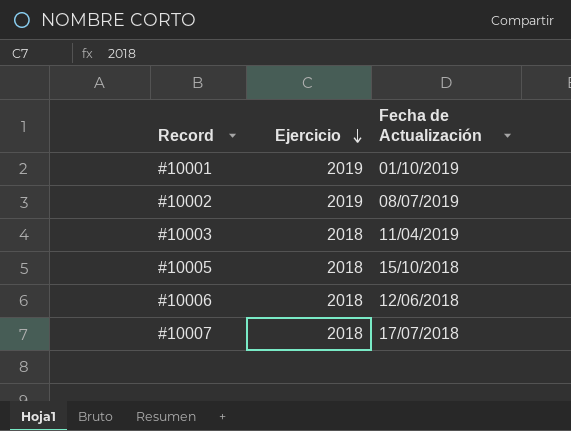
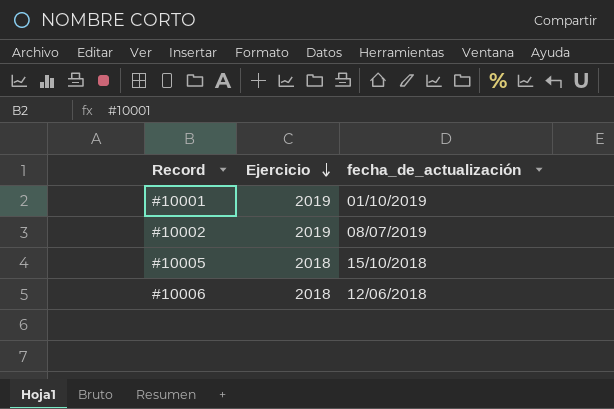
column name: Fecha de Actualización -> fecha_de_actualización
row #10003: 2018 | 11/04/2019 -> none
row #10007: 2018 | 17/07/2018 -> none

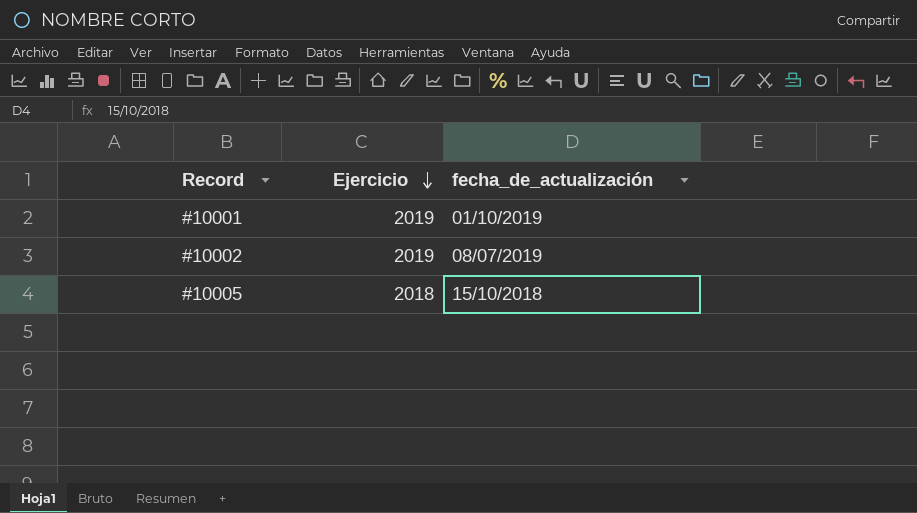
row #10006: 2018 | 12/06/2018 -> none

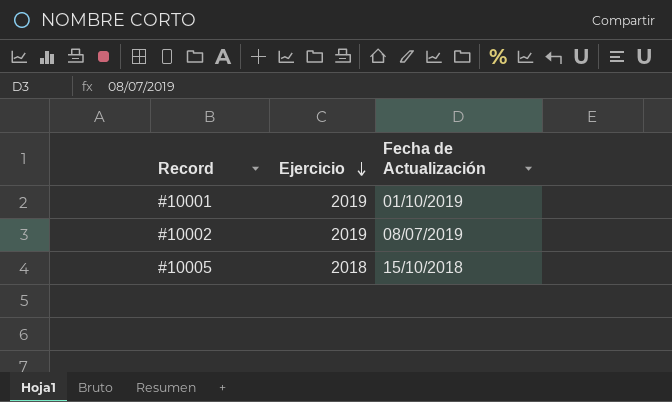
column name: fecha_de_actualización -> Fecha de Actualización

